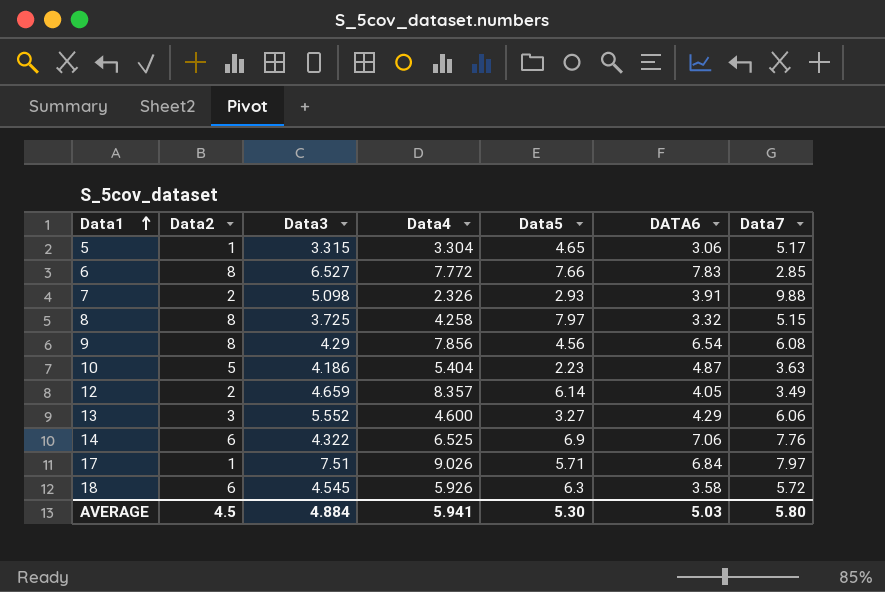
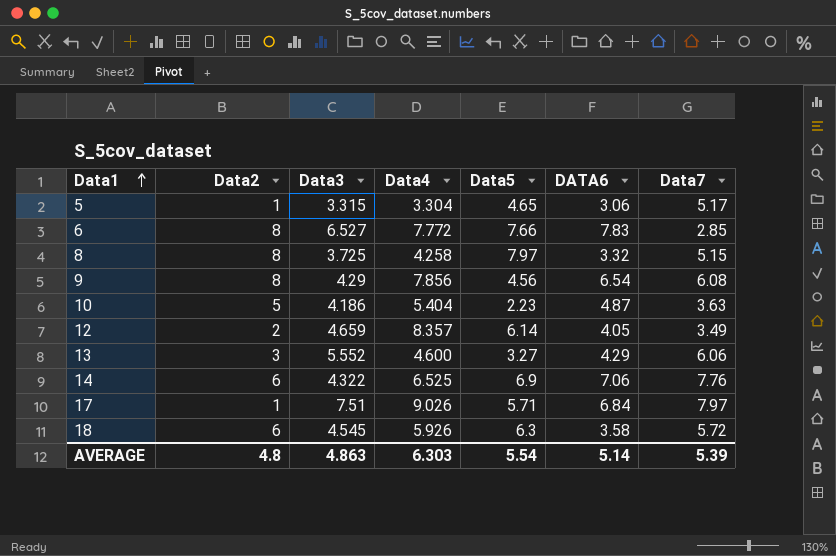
row 7: 2 | 5.098 | 2.326 | 2.93 | 3.91 | 9.88 -> none
AVERAGE | Data2: 4.5 -> 4.8
AVERAGE | Data3: 4.884 -> 4.863
AVERAGE | Data4: 5.941 -> 6.303
AVERAGE | Data5: 5.30 -> 5.54
AVERAGE | DATA6: 5.03 -> 5.14
AVERAGE | Data7: 5.80 -> 5.39

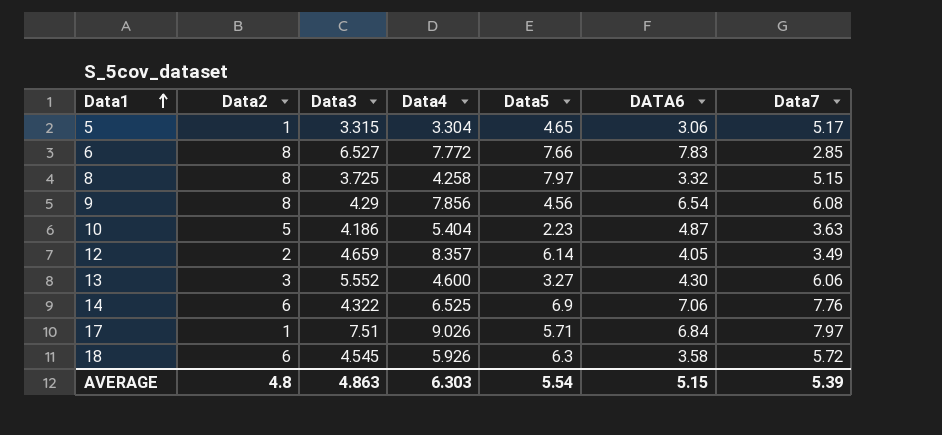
13 | DATA6: 4.29 -> 4.30
AVERAGE | DATA6: 5.14 -> 5.15

